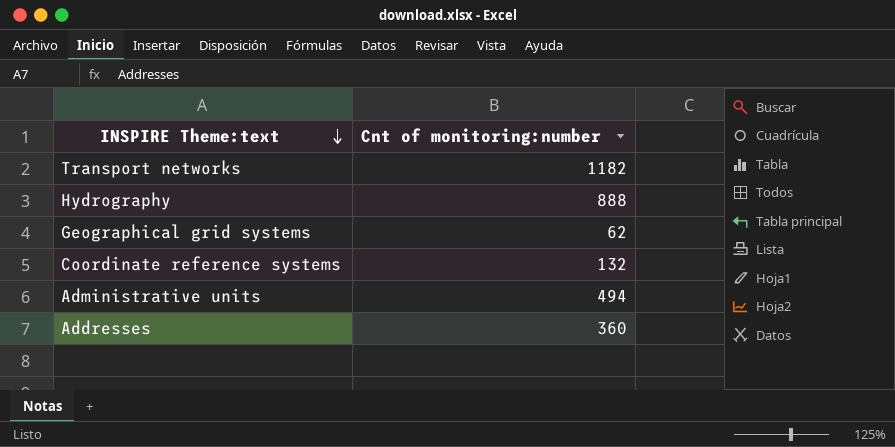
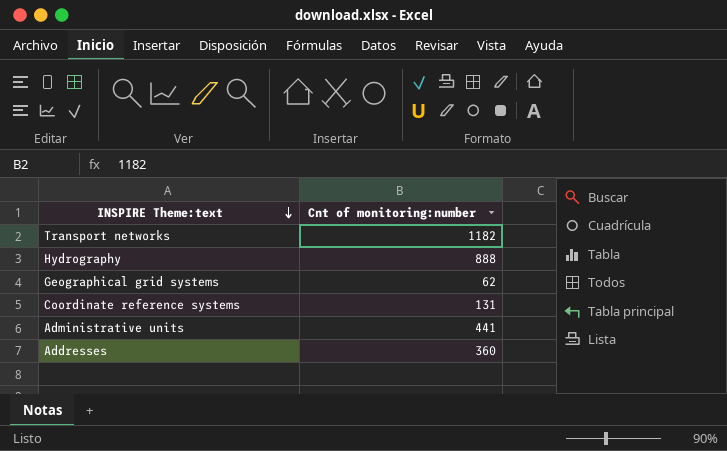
Coordinate reference systems | Cnt of monitoring:number: 132 -> 131
Administrative units | Cnt of monitoring:number: 494 -> 441

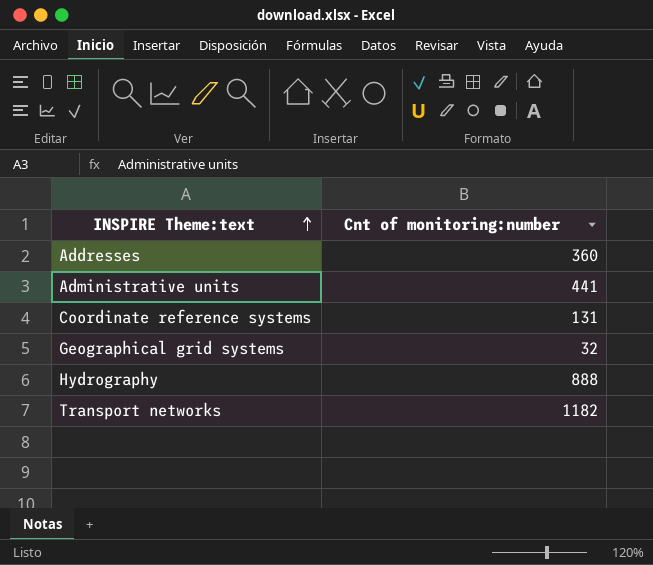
row order: INSPIRE Theme:text descending -> INSPIRE Theme:text ascending
Geographical grid systems | Cnt of monitoring:number: 62 -> 32

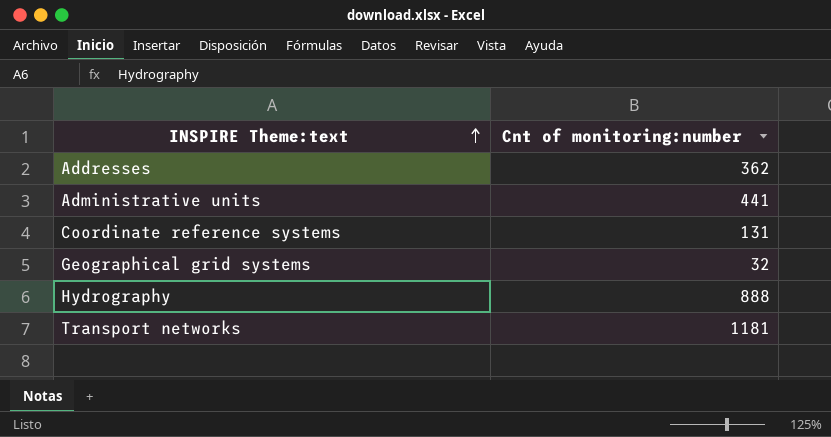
Addresses | Cnt of monitoring:number: 360 -> 362
Transport networks | Cnt of monitoring:number: 1182 -> 1181

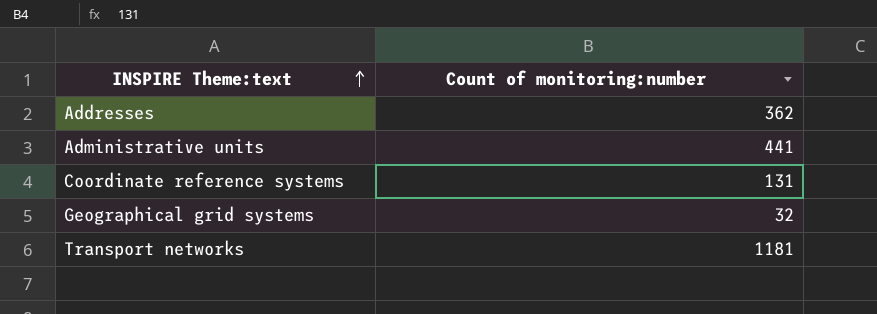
column name: Cnt of monitoring:number -> Count of monitoring:number
row Hydrography: 888 -> none

